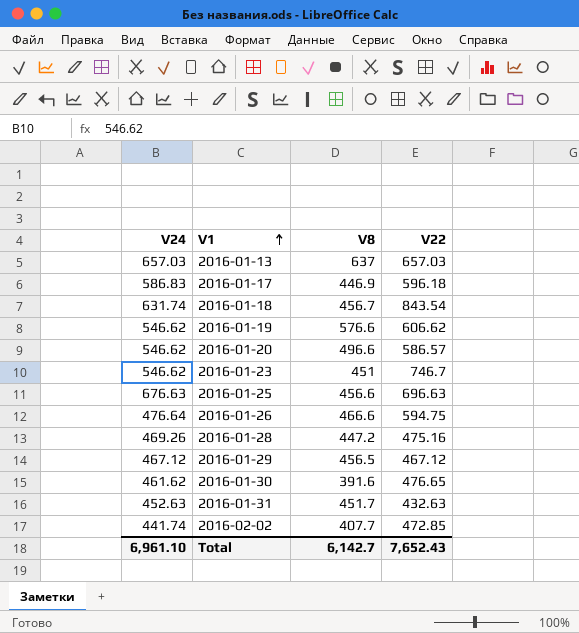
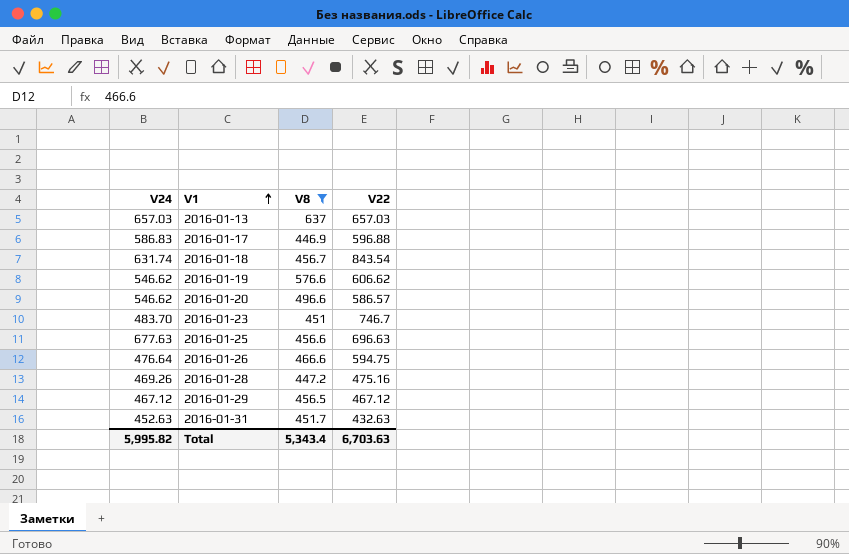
filter: none -> V8 >= 446.9
2016-01-17 | V22: 596.18 -> 596.88
2016-01-23 | V24: 546.62 -> 483.70
2016-01-25 | V24: 676.63 -> 677.63
Total | V24: 6,961.10 -> 5,995.82
Total | V8: 6,142.7 -> 5,343.4
Total | V22: 7,652.43 -> 6,703.63

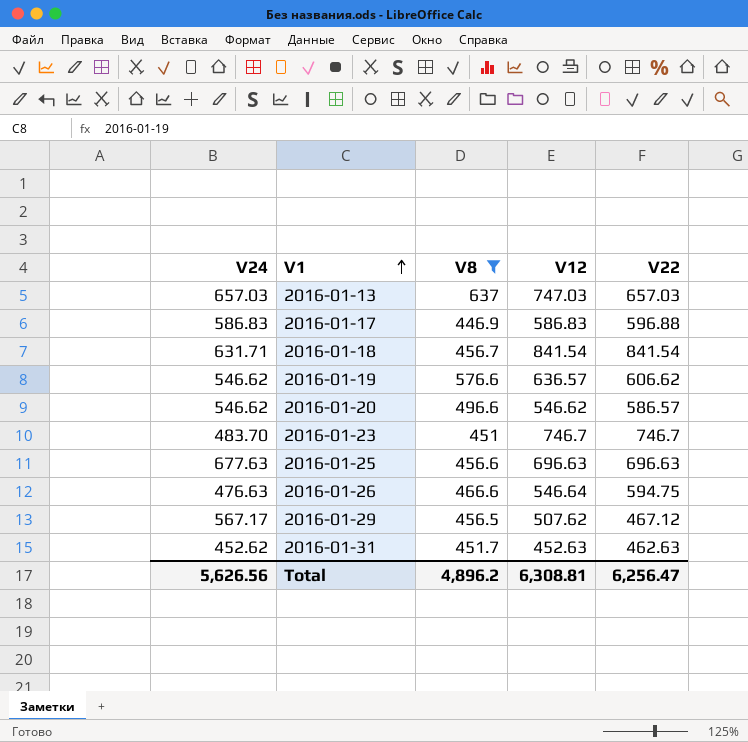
column V12 | position: none -> 4
row 2016-01-28: 469.26 | 447.2 | 475.16 -> none
2016-01-18 | V24: 631.74 -> 631.71
2016-01-18 | V22: 843.54 -> 841.54
2016-01-26 | V24: 476.64 -> 476.63
2016-01-29 | V24: 467.12 -> 567.17
2016-01-31 | V24: 452.63 -> 452.62
2016-01-31 | V22: 432.63 -> 462.63
Total | V24: 5,995.82 -> 5,626.56
Total | V8: 5,343.4 -> 4,896.2
Total | V22: 6,703.63 -> 6,256.47

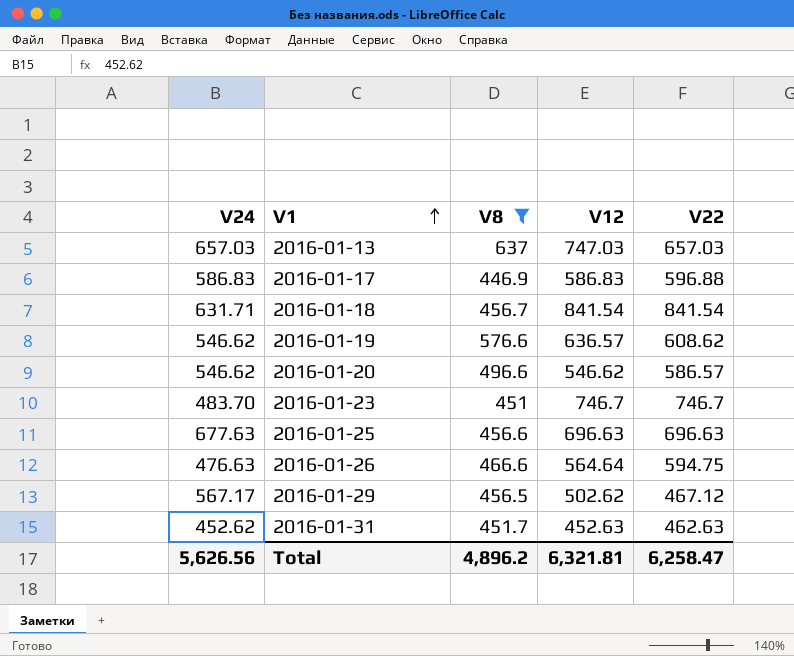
2016-01-19 | V22: 606.62 -> 608.62
2016-01-26 | V12: 546.64 -> 564.64
2016-01-29 | V12: 507.62 -> 502.62
Total | V12: 6,308.81 -> 6,321.81
Total | V22: 6,256.47 -> 6,258.47

